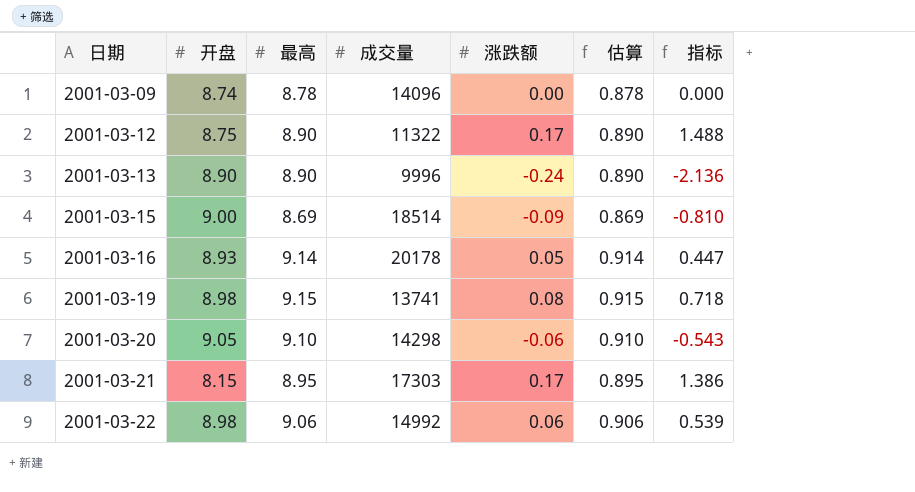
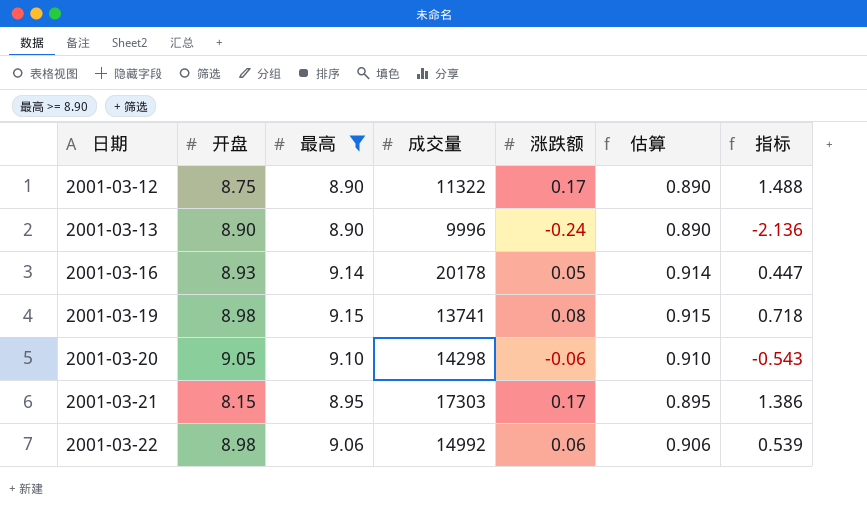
filter: none -> 最高 >= 8.90

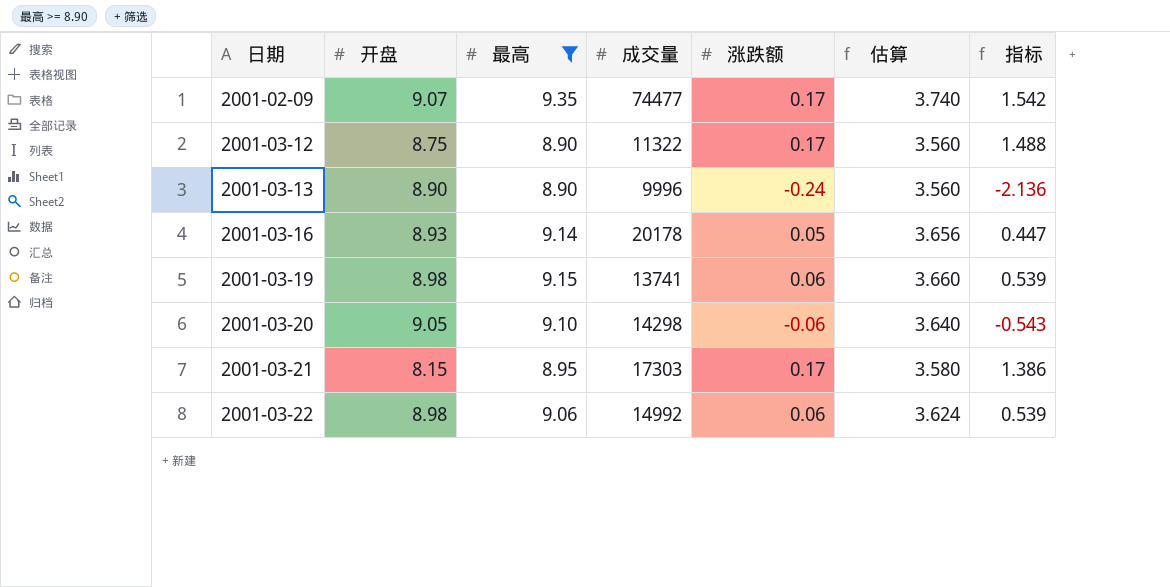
column 估算 | formula: [最高] * 0.1 -> [最高] * 0.4
row 2001-02-09: none -> 9.07 | 9.35 | 74477 | 0.17 | 3.740 | 1.542
2001-03-19 | 涨跌额: 0.08 -> 0.06
2001-03-19 | 指标: 0.718 -> 0.539

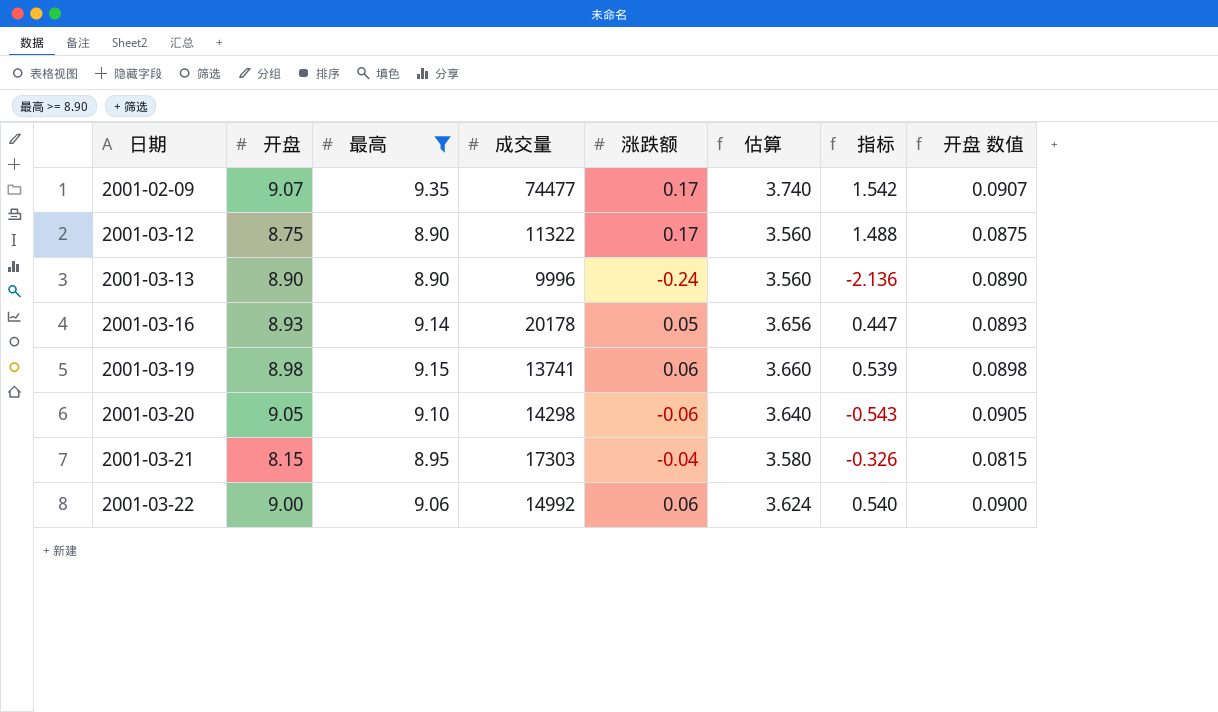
column 开盘 数值 | formula: none -> [开盘] * 0.01
2001-03-21 | 涨跌额: 0.17 -> -0.04
2001-03-21 | 指标: 1.386 -> -0.326
2001-03-22 | 开盘: 8.98 -> 9.00
2001-03-22 | 指标: 0.539 -> 0.540

